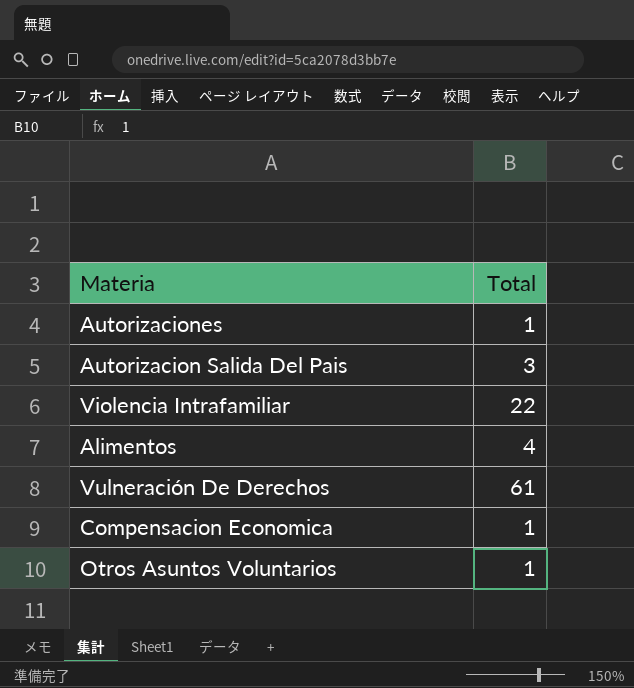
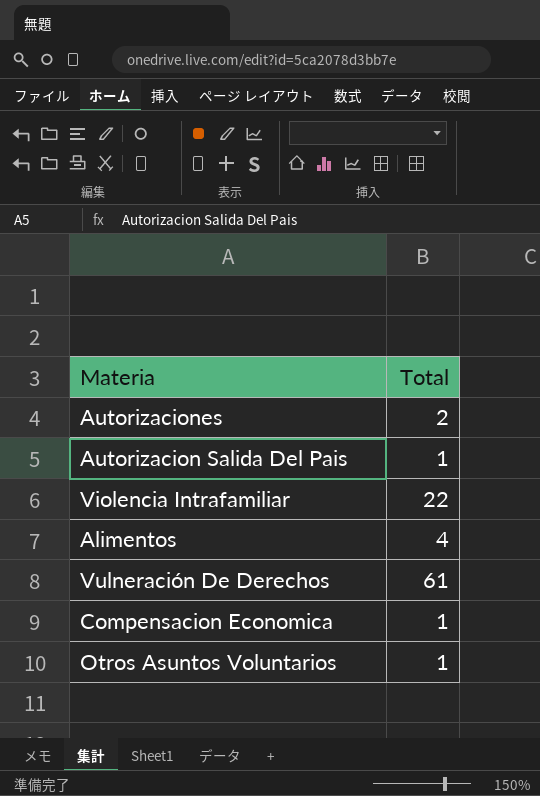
Autorizaciones | Total: 1 -> 2
Autorizacion Salida Del Pais | Total: 3 -> 1

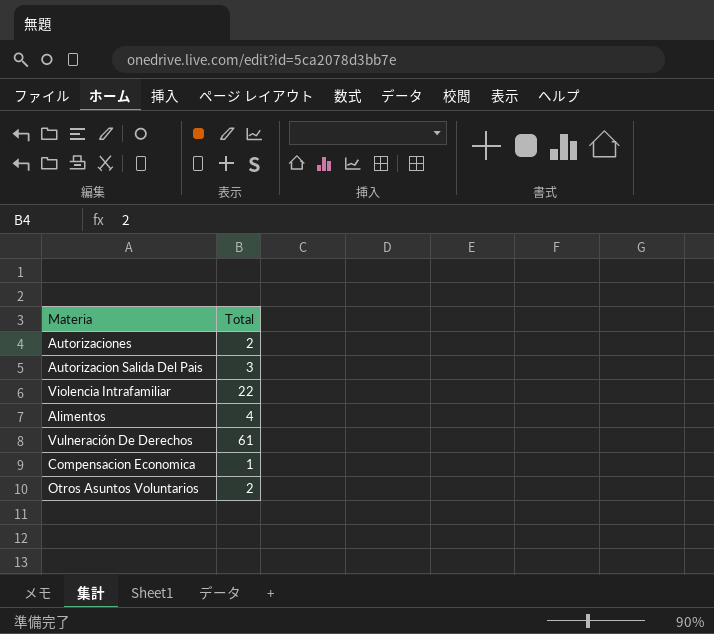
Autorizacion Salida Del Pais | Total: 1 -> 3
Otros Asuntos Voluntarios | Total: 1 -> 2

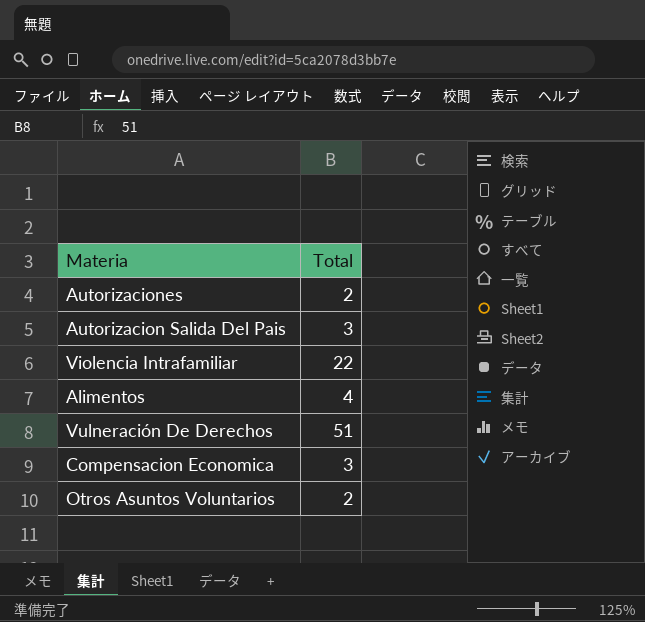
Vulneración De Derechos | Total: 61 -> 51
Compensacion Economica | Total: 1 -> 3

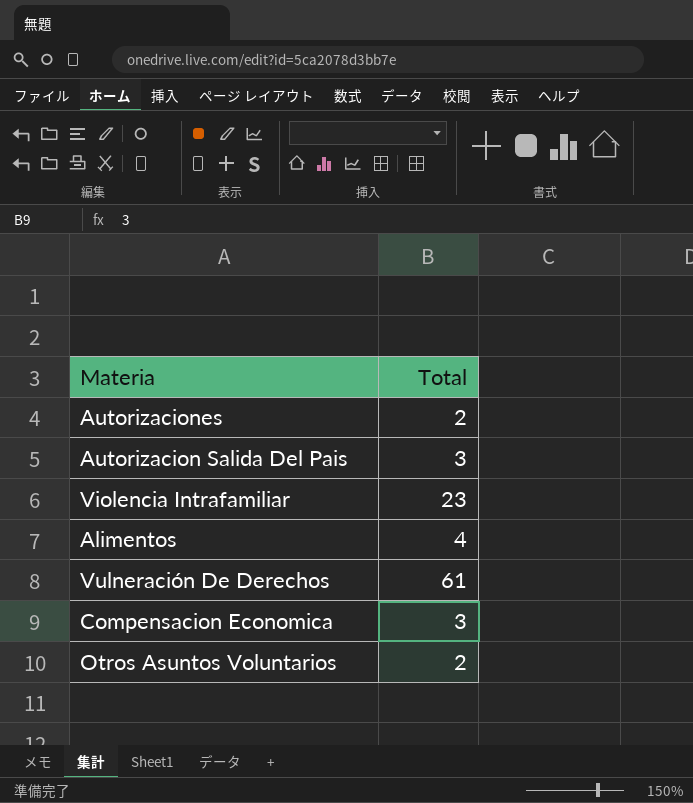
Violencia Intrafamiliar | Total: 22 -> 23
Vulneración De Derechos | Total: 51 -> 61

